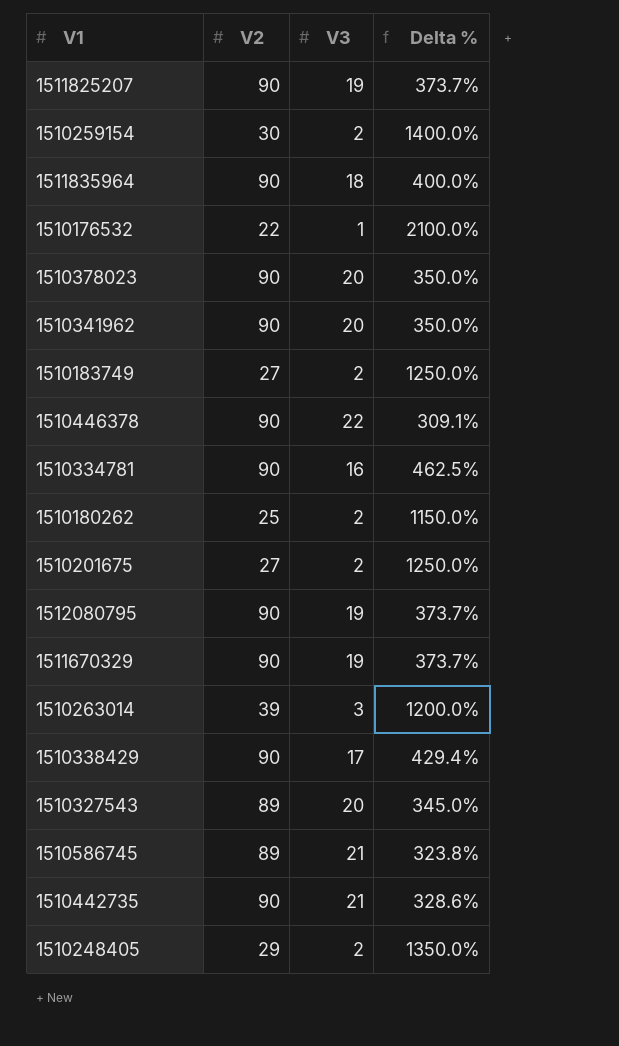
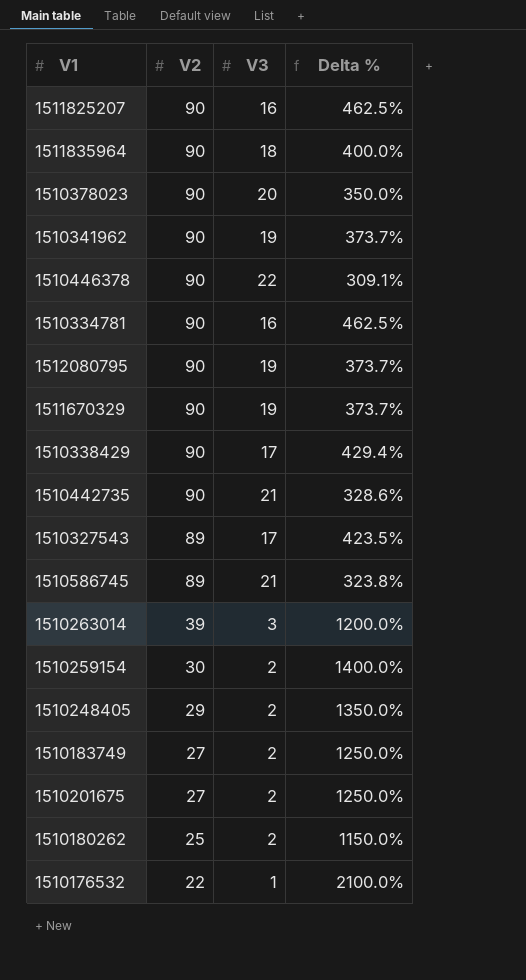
row order: none -> V2 descending
1511825207 | V3: 19 -> 16
1511825207 | Delta %: 373.7% -> 462.5%
1510341962 | V3: 20 -> 19
1510341962 | Delta %: 350.0% -> 373.7%
1510327543 | V3: 20 -> 17
1510327543 | Delta %: 345.0% -> 423.5%

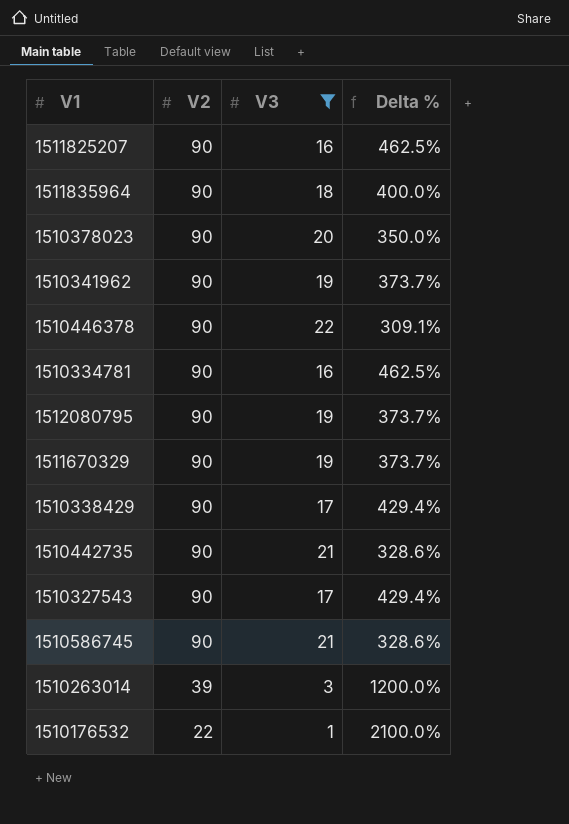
filter: none -> V3 != 2
1510327543 | V2: 89 -> 90
1510327543 | Delta %: 423.5% -> 429.4%
1510586745 | V2: 89 -> 90
1510586745 | Delta %: 323.8% -> 328.6%

